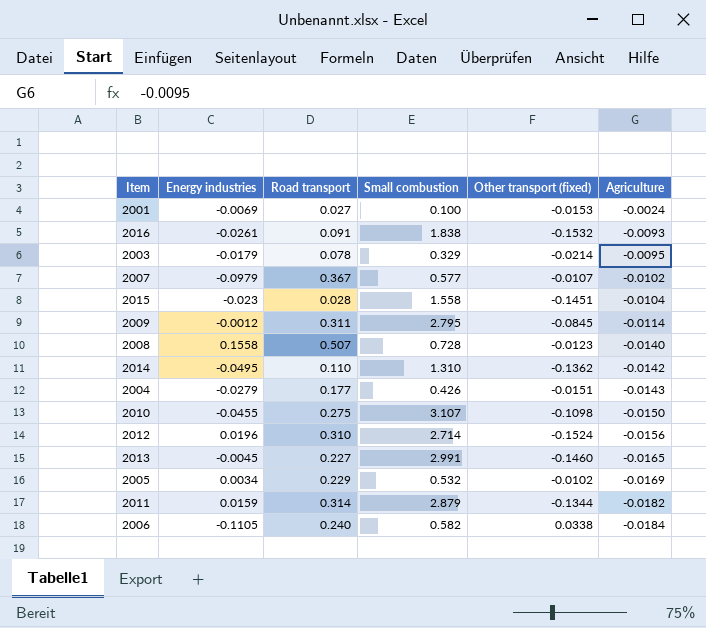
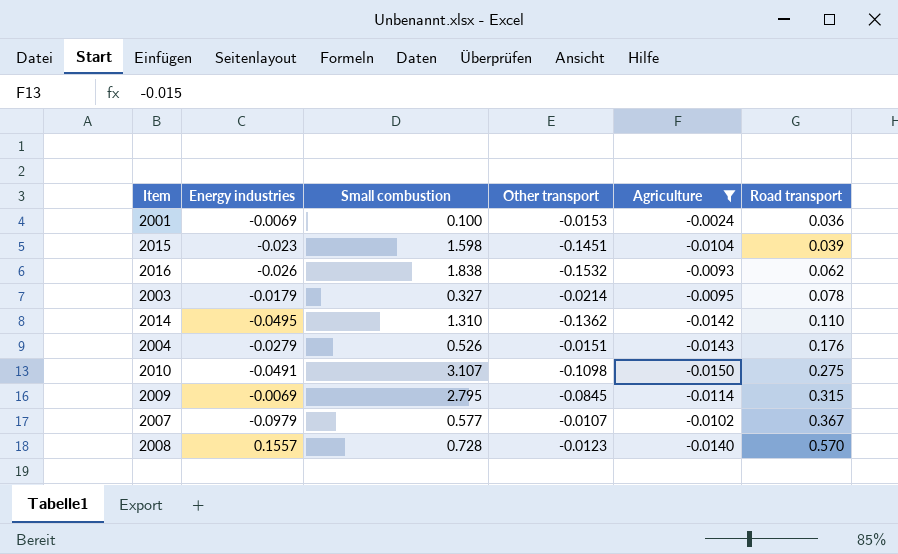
filter: none -> Agriculture >= -0.0150
row order: Agriculture descending -> Road transport ascending
column name: Other transport (fixed) -> Other transport
column Road transport | position: 3 -> 6
2001 | Road transport: 0.027 -> 0.036
2015 | Small combustion: 1.558 -> 1.598
2015 | Road transport: 0.028 -> 0.039
2016 | Energy industries: -0.0261 -> -0.026
2016 | Road transport: 0.091 -> 0.062
2003 | Small combustion: 0.329 -> 0.327
2004 | Small combustion: 0.426 -> 0.526
2004 | Road transport: 0.177 -> 0.176
2010 | Energy industries: -0.0455 -> -0.0491
2009 | Energy industries: -0.0012 -> -0.0069
2009 | Road transport: 0.311 -> 0.315
2008 | Energy industries: 0.1558 -> 0.1557
2008 | Road transport: 0.507 -> 0.570

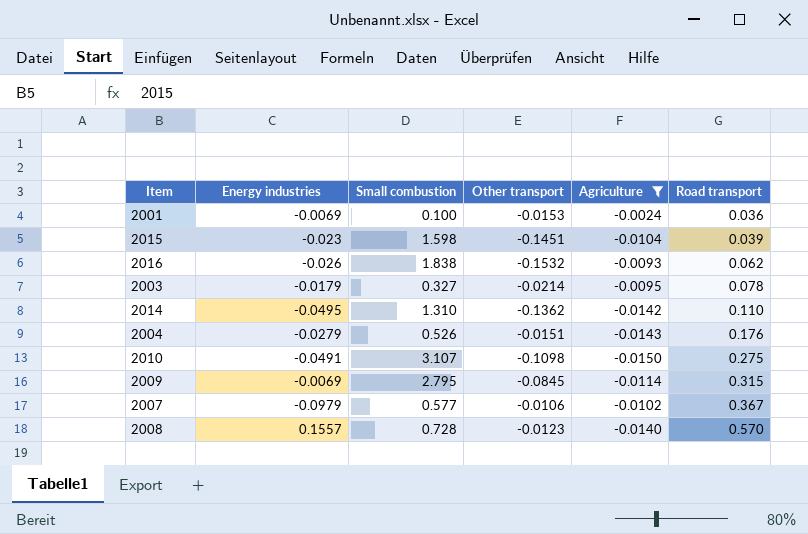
2007 | Other transport: -0.0107 -> -0.0106

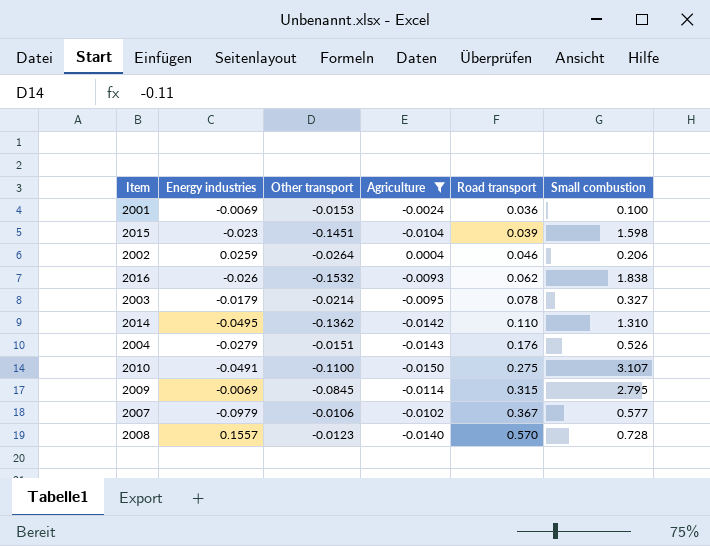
column Small combustion | position: 3 -> 6
row 2002: none -> 0.0259 | -0.0264 | 0.0004 | 0.046 | 0.206
2010 | Other transport: -0.1098 -> -0.1100

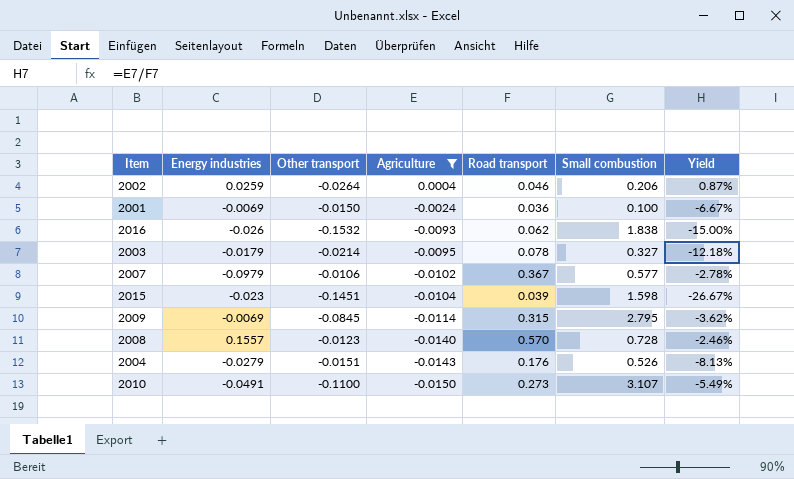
row order: Road transport ascending -> Agriculture descending
column Yield | formula: none -> [Agriculture] / [Road transport]
row 2014: -0.0495 | -0.1362 | -0.0142 | 0.110 | 1.310 -> none
2001 | Other transport: -0.0153 -> -0.0150
2010 | Road transport: 0.275 -> 0.273

